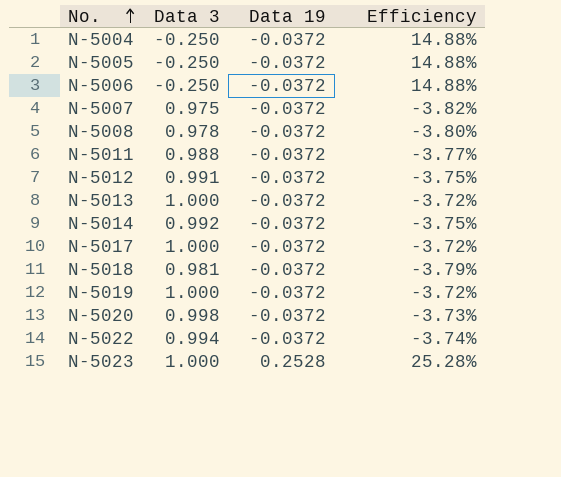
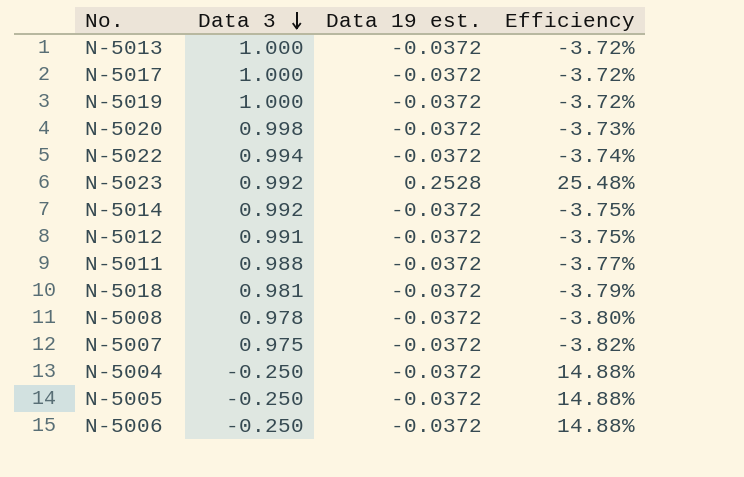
row order: No. ascending -> Data 3 descending
column name: Data 19 -> Data 19 est.
N-5023 | Data 3: 1.000 -> 0.992
N-5023 | Efficiency: 25.28% -> 25.48%

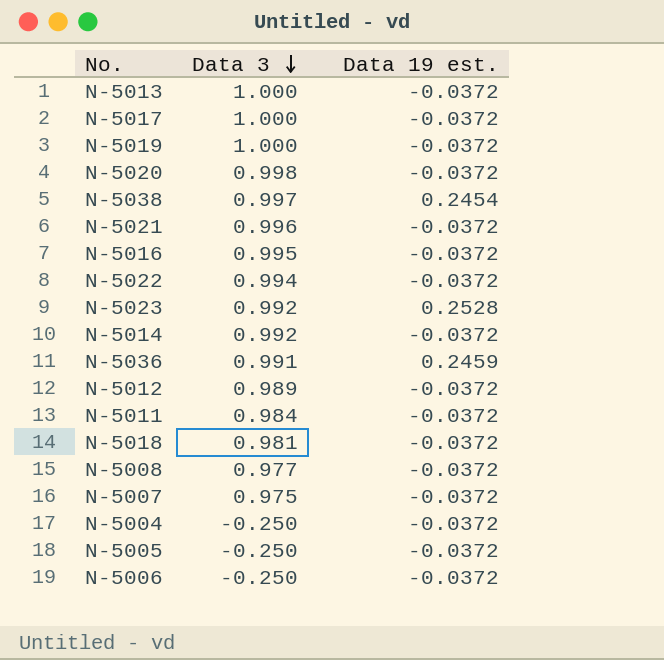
column Efficiency | formula: [Data 19 est.] / [Data 3] -> none
row N-5038: none -> 0.997 | 0.2454
row N-5021: none -> 0.996 | -0.0372
row N-5016: none -> 0.995 | -0.0372
row N-5036: none -> 0.991 | 0.2459
N-5012 | Data 3: 0.991 -> 0.989
N-5011 | Data 3: 0.988 -> 0.984
N-5008 | Data 3: 0.978 -> 0.977

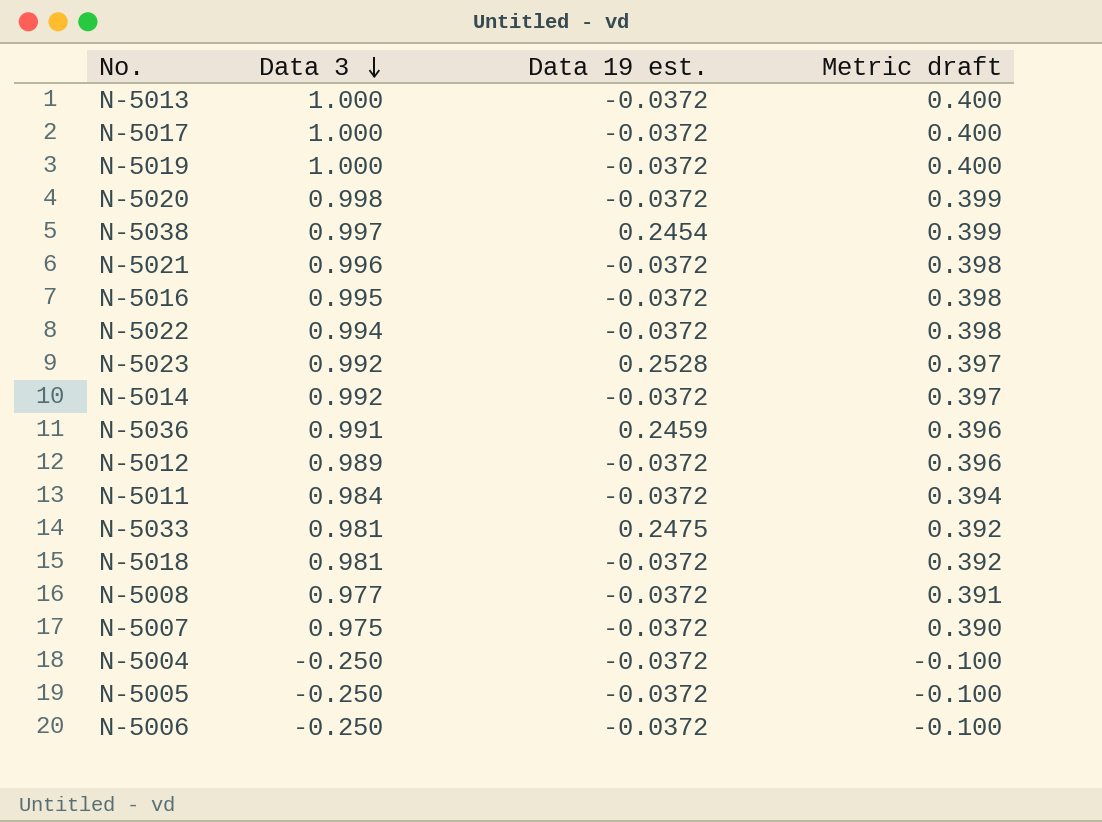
column Metric draft | formula: none -> [Data 3] * 0.4
row N-5033: none -> 0.981 | 0.2475 | 0.392

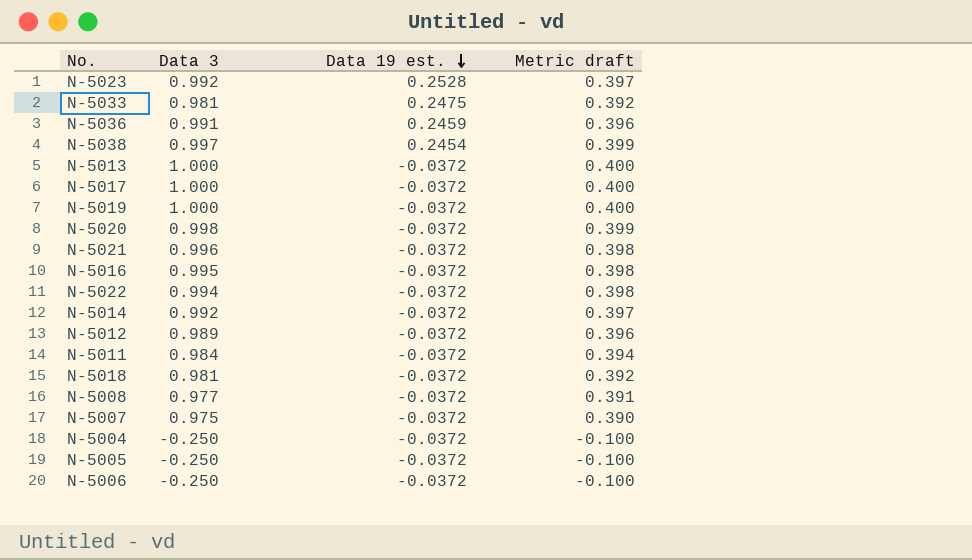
row order: Data 3 descending -> Data 19 est. descending

